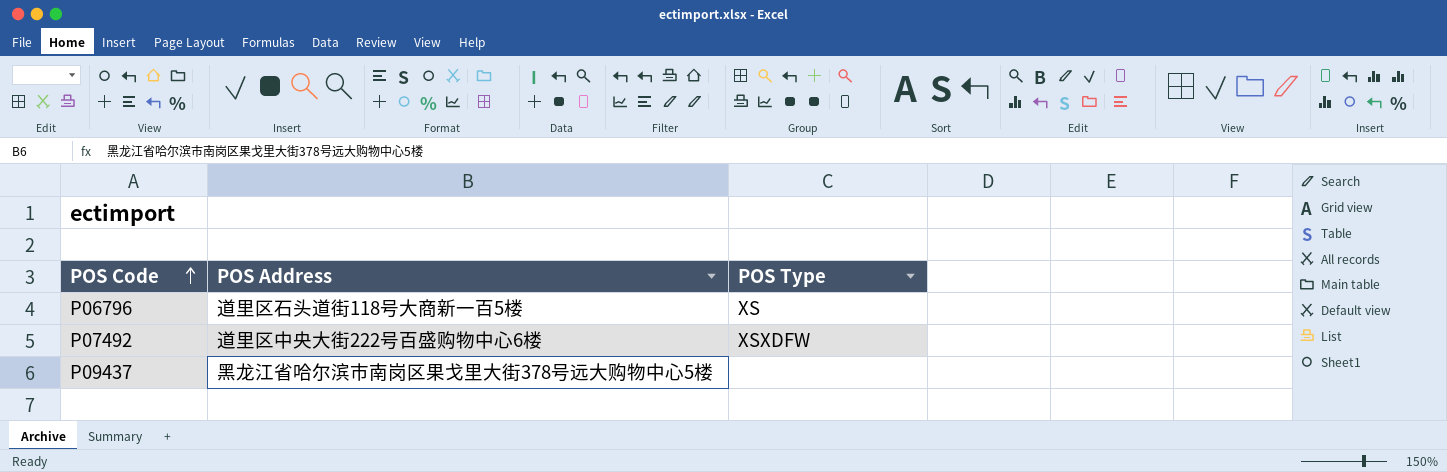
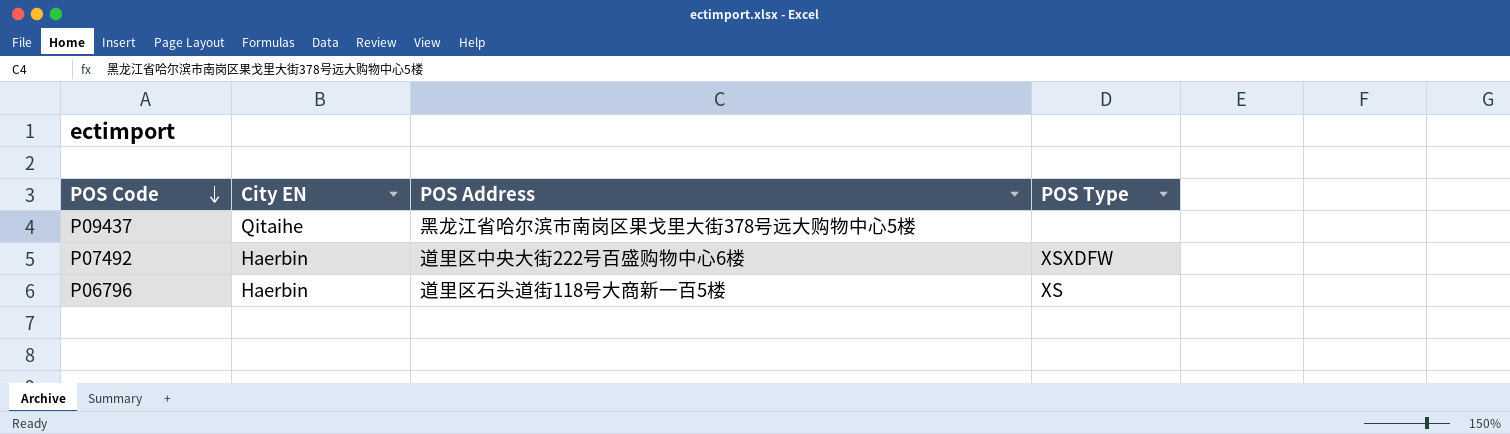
row order: POS Code ascending -> POS Code descending
column City EN | position: none -> 2

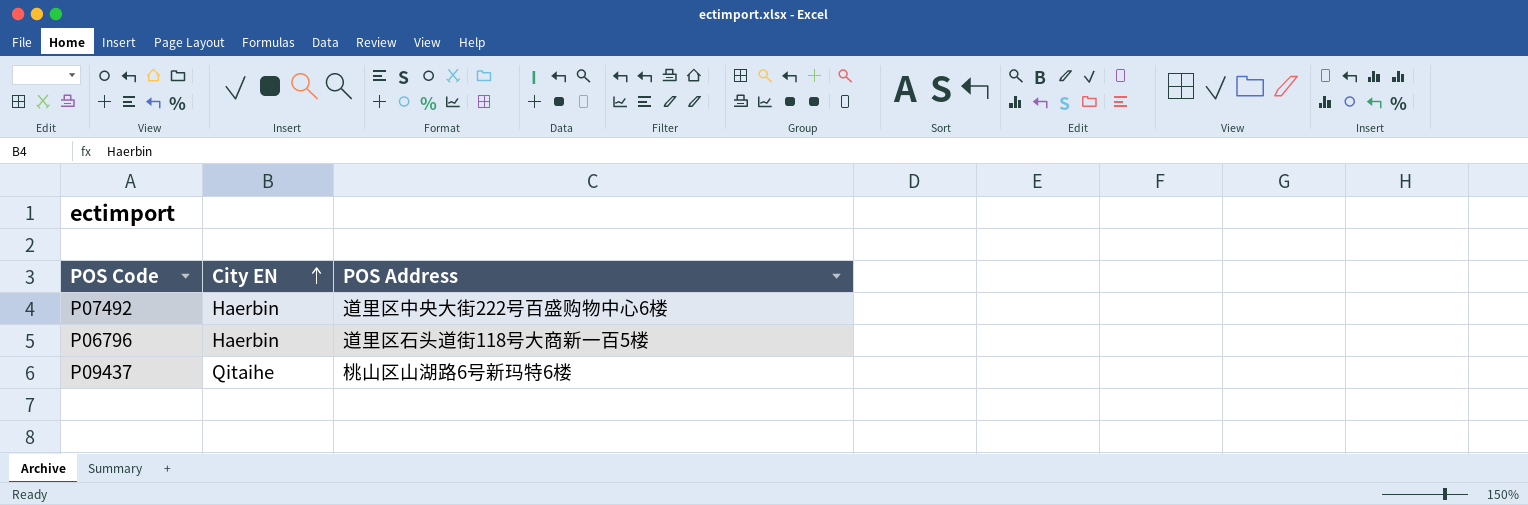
row order: POS Code descending -> City EN ascending
column POS Type | position: 4 -> none
P09437 | POS Address: 黑龙江省哈尔滨市南岗区果戈里大街378号远大购物中心5楼 -> 桃山区山湖路6号新玛特6楼

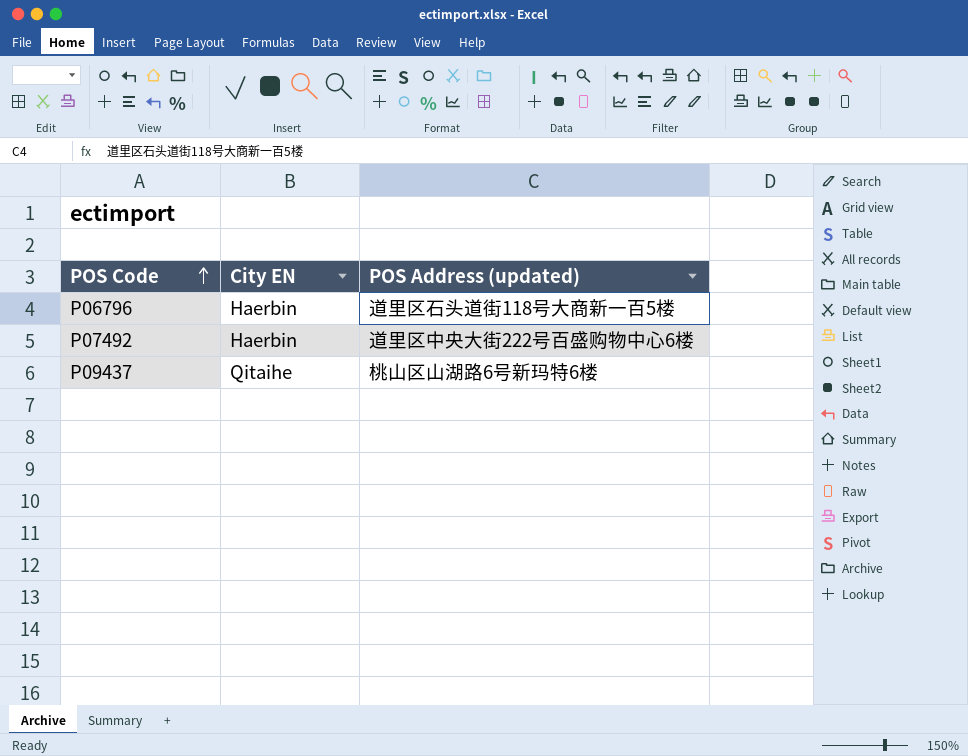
row order: City EN ascending -> POS Code ascending
column name: POS Address -> POS Address (updated)

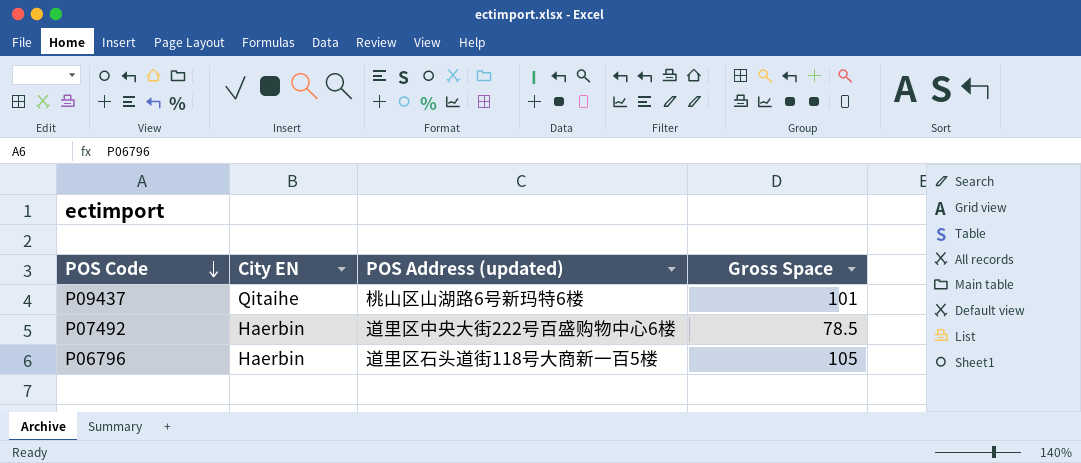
row order: POS Code ascending -> POS Code descending
column Gross Space | position: none -> 4

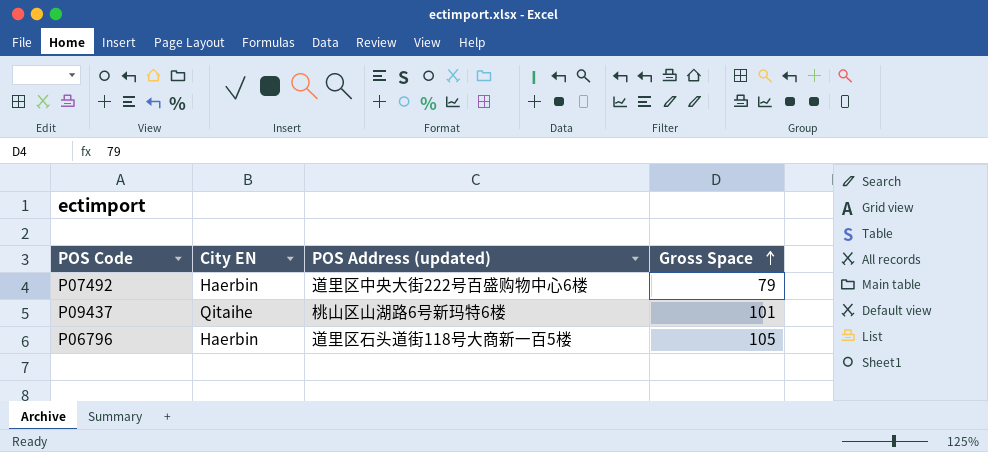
row order: POS Code descending -> Gross Space ascending
P07492 | Gross Space: 78.5 -> 79

